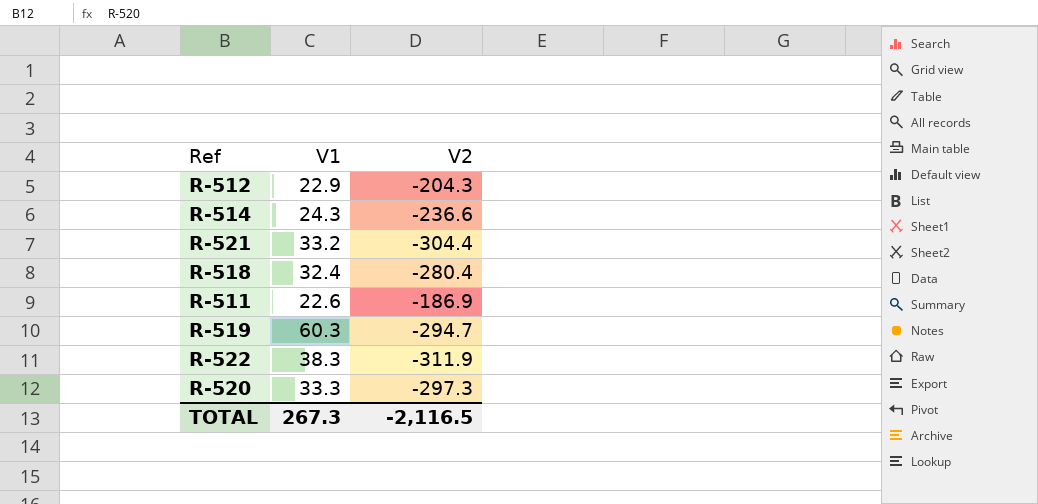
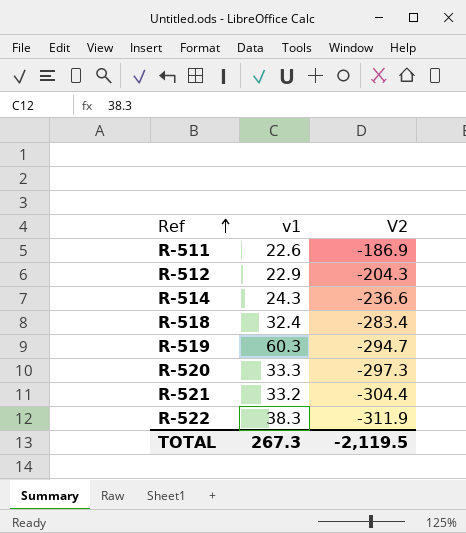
row order: none -> Ref ascending
column name: V1 -> v1
R-518 | V2: -280.4 -> -283.4
TOTAL | V2: -2,116.5 -> -2,119.5

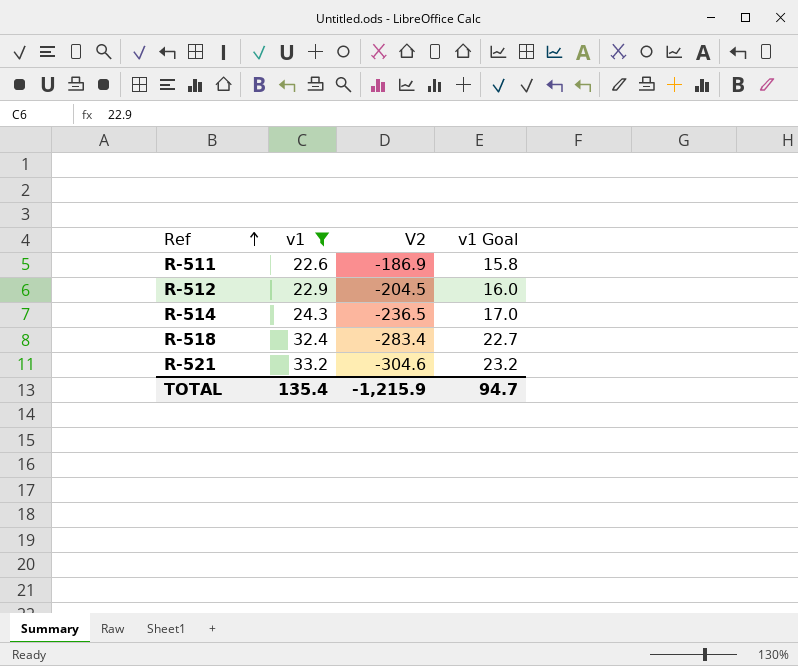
filter: none -> v1 <= 33.2
column v1 Goal | formula: none -> [v1] * 0.7
R-512 | V2: -204.3 -> -204.5
R-514 | V2: -236.6 -> -236.5
R-521 | V2: -304.4 -> -304.6
TOTAL | v1: 267.3 -> 135.4
TOTAL | V2: -2,119.5 -> -1,215.9

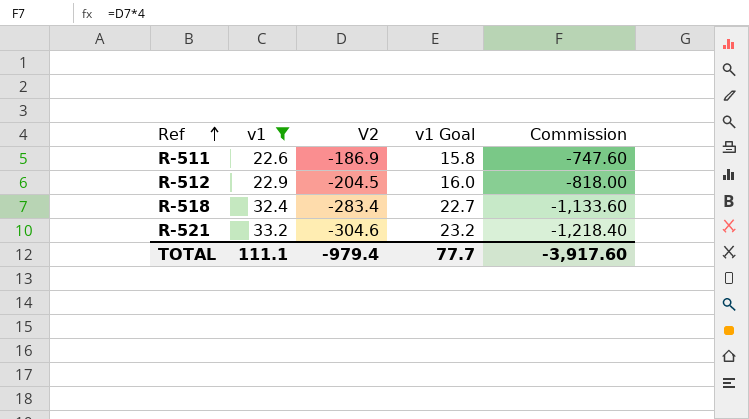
column Commission | formula: none -> [V2] * 4
row R-514: 24.3 | -236.5 | 17.0 -> none
TOTAL | v1: 135.4 -> 111.1
TOTAL | V2: -1,215.9 -> -979.4
TOTAL | v1 Goal: 94.7 -> 77.7

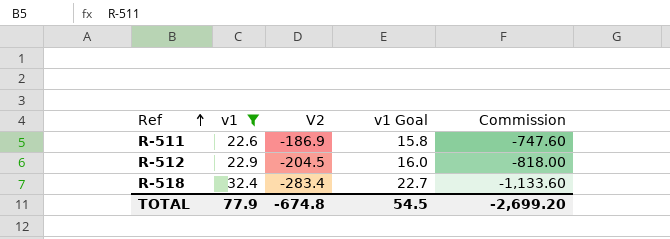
row R-521: 33.2 | -304.6 | 23.2 | -1,218.40 -> none
TOTAL | v1: 111.1 -> 77.9
TOTAL | V2: -979.4 -> -674.8
TOTAL | v1 Goal: 77.7 -> 54.5
TOTAL | Commission: -3,917.60 -> -2,699.20

